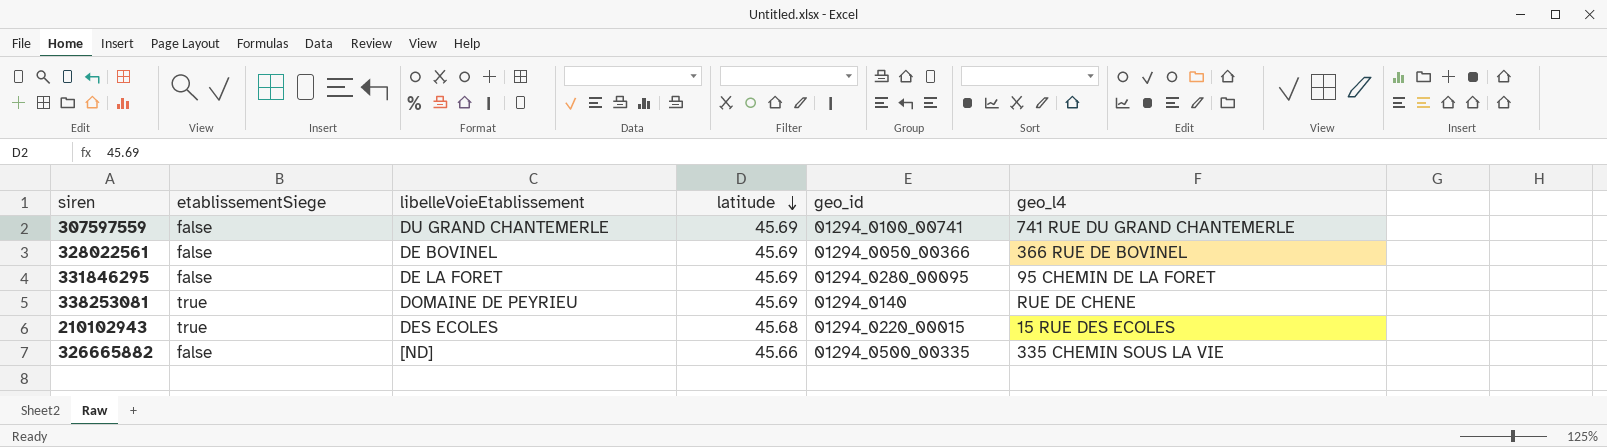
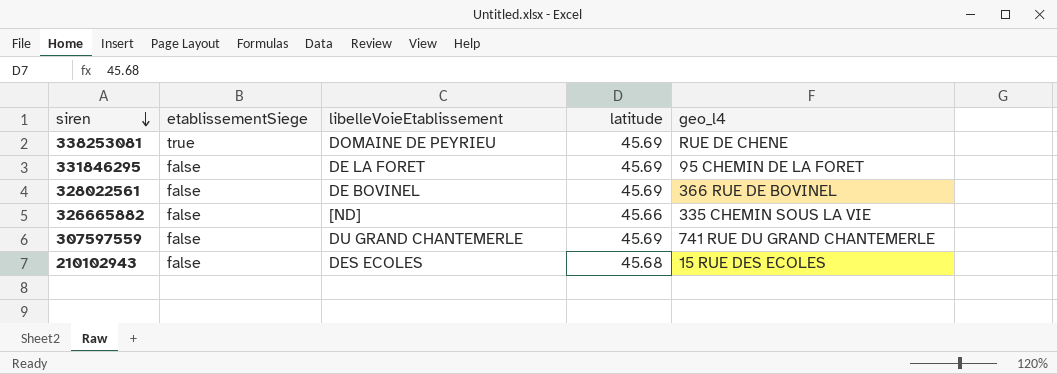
row order: latitude descending -> siren descending
column geo_id | position: 5 -> none
210102943 | etablissementSiege: true -> false

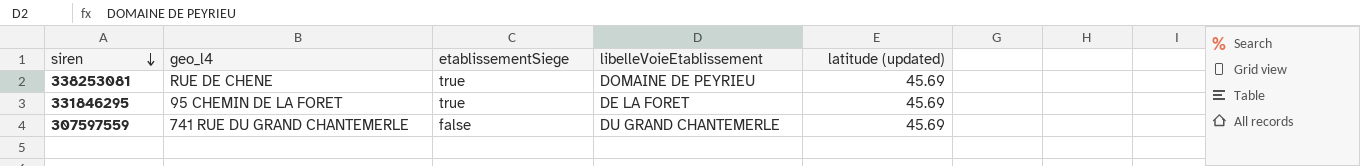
column geo_l4 | position: 5 -> 2
column name: latitude -> latitude (updated)
row 328022561: false | DE BOVINEL | 45.69 | 366 RUE DE BOVINEL -> none
row 326665882: false | [ND] | 45.66 | 335 CHEMIN SOUS LA VIE -> none
row 210102943: false | DES ECOLES | 45.68 | 15 RUE DES ECOLES -> none
331846295 | etablissementSiege: false -> true

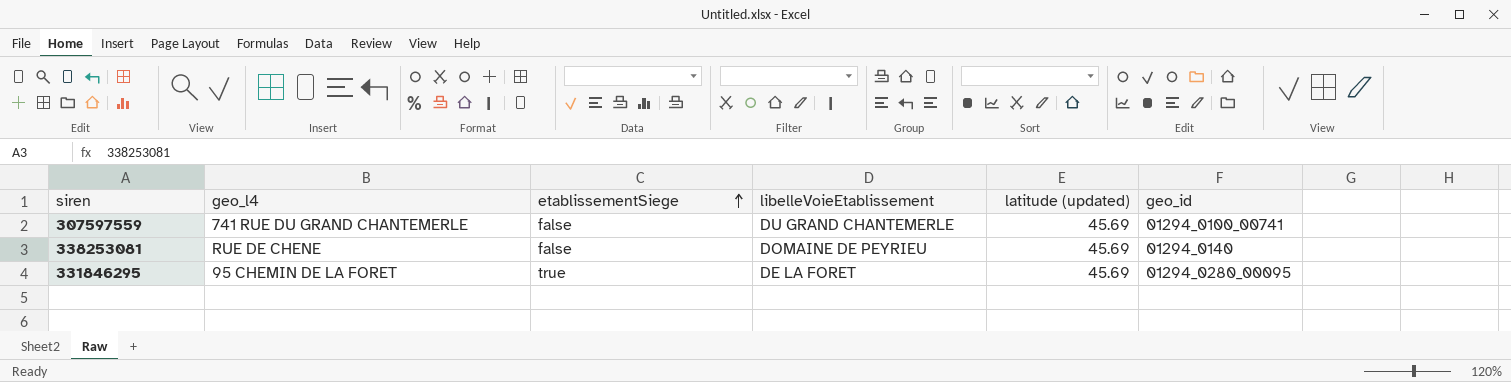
row order: siren descending -> etablissementSiege ascending
column geo_id | position: none -> 6
338253081 | etablissementSiege: true -> false

